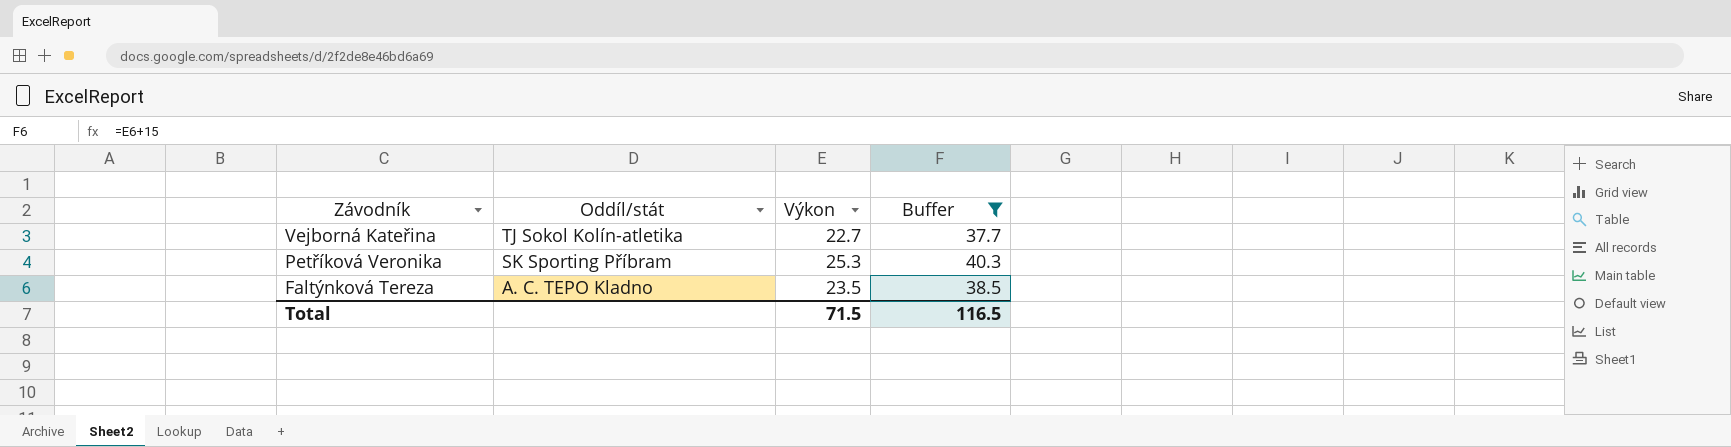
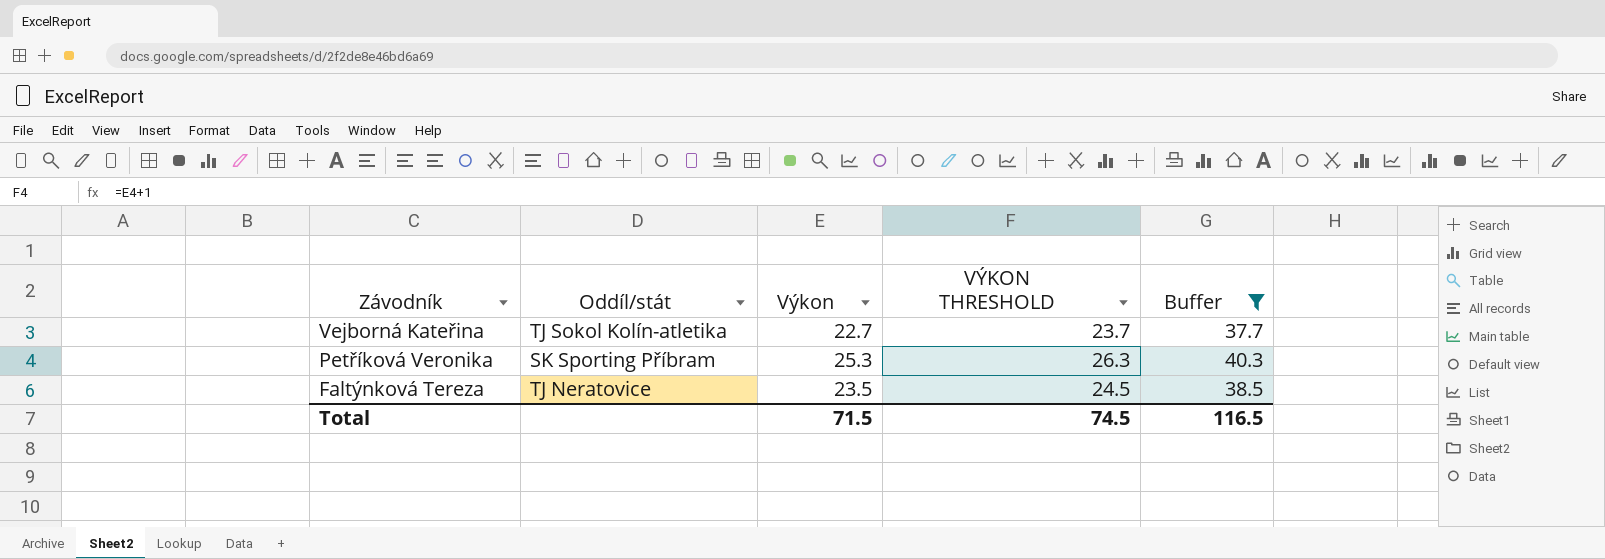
column VÝKON THRESHOLD | formula: none -> [Výkon] + 1
Faltýnková Tereza | Oddíl/stát: A. C. TEPO Kladno -> TJ Neratovice

